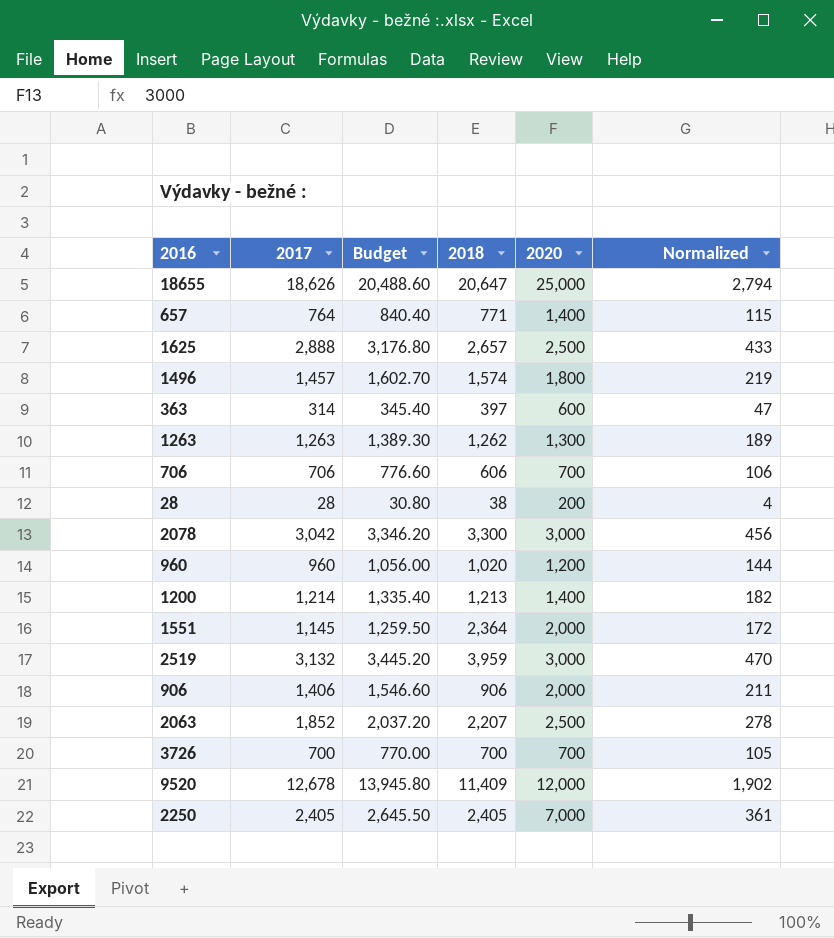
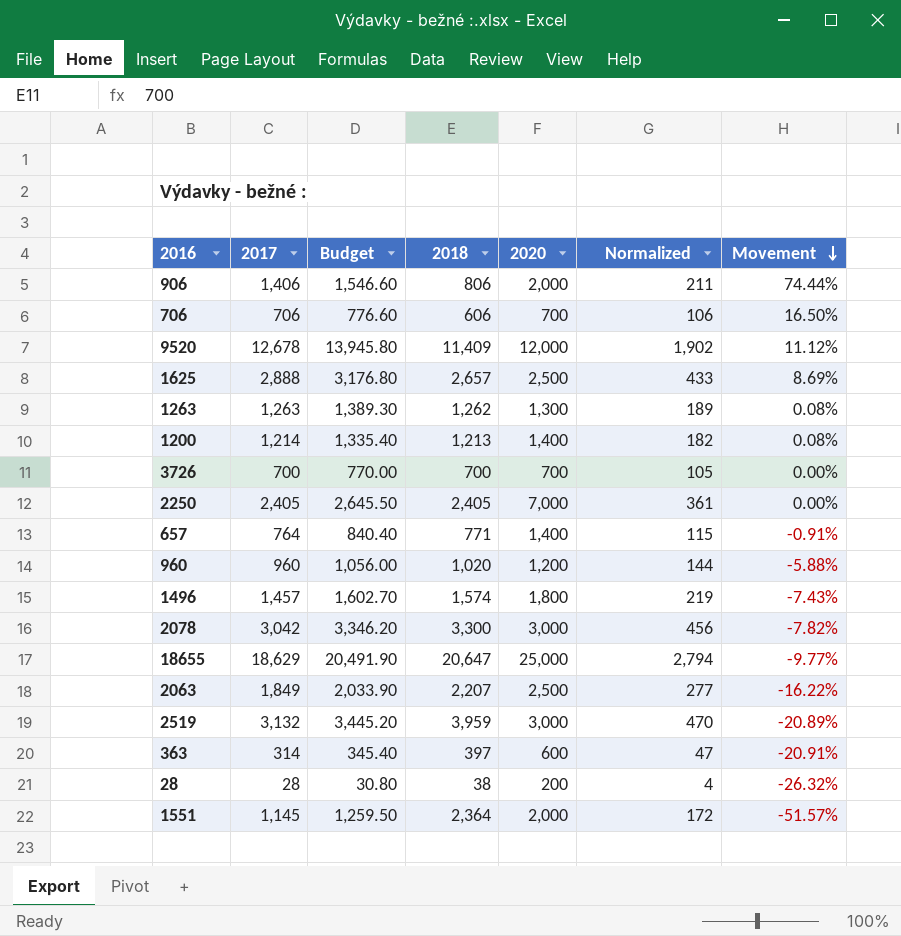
row order: none -> Movement descending
column Movement | formula: none -> ([2017] - [2018]) / [2018]
906 | 2018: 906 -> 806
18655 | 2017: 18,626 -> 18,629
18655 | Budget: 20,488.60 -> 20,491.90
2063 | 2017: 1,852 -> 1,849
2063 | Budget: 2,037.20 -> 2,033.90
2063 | Normalized: 278 -> 277

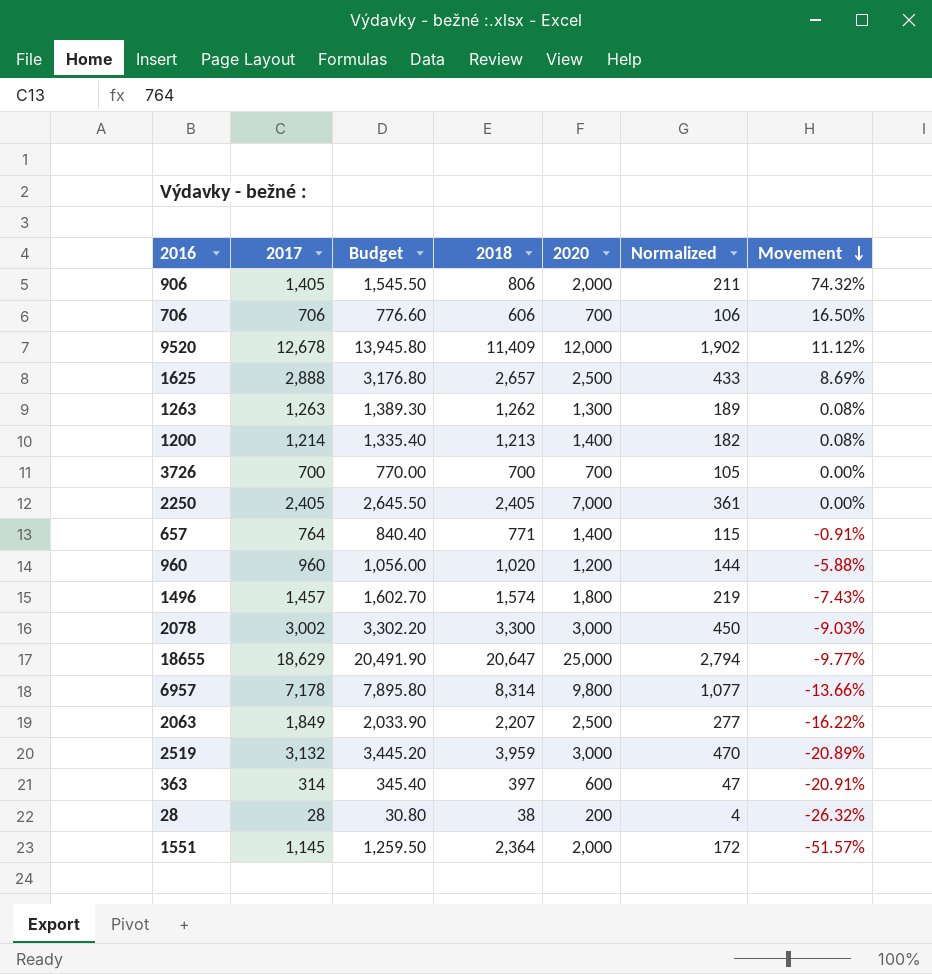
906 | 2017: 1,406 -> 1,405
906 | Budget: 1,546.60 -> 1,545.50
906 | Movement: 74.44% -> 74.32%
2078 | 2017: 3,042 -> 3,002
2078 | Budget: 3,346.20 -> 3,302.20
2078 | Normalized: 456 -> 450
2078 | Movement: -7.82% -> -9.03%
row 6957: none -> 7,178 | 7,895.80 | 8,314 | 9,800 | 1,077 | -13.66%

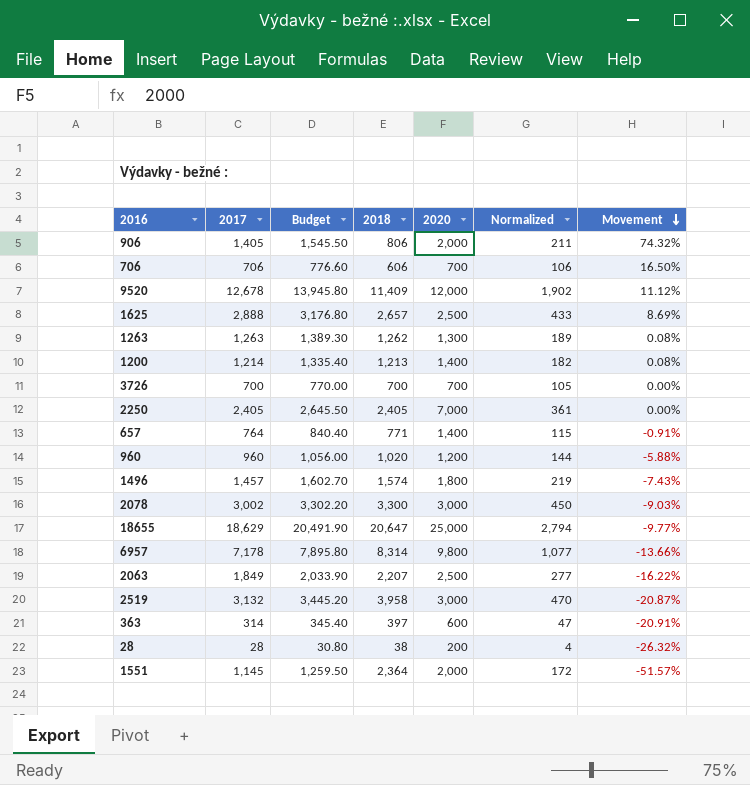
2519 | 2018: 3,959 -> 3,958
2519 | Movement: -20.89% -> -20.87%

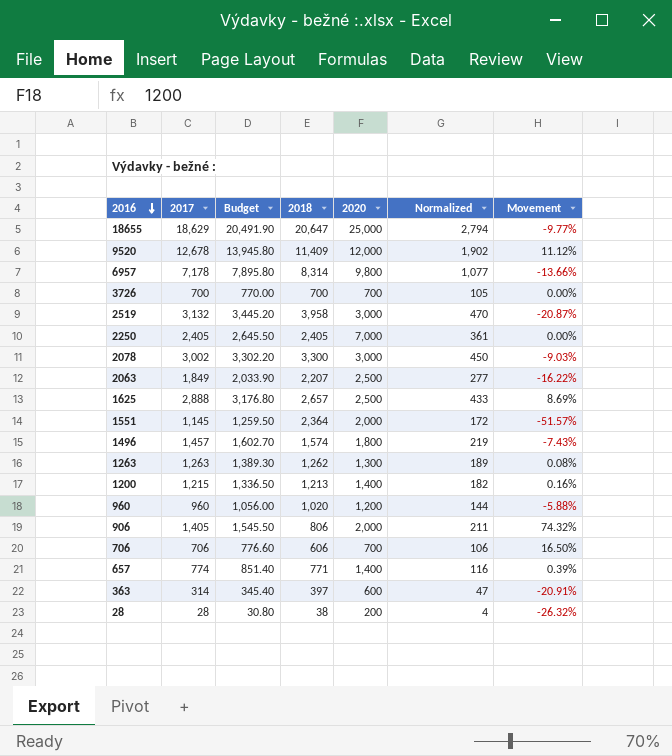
row order: Movement descending -> 2016 descending
1200 | 2017: 1,214 -> 1,215
1200 | Budget: 1,335.40 -> 1,336.50
1200 | Movement: 0.08% -> 0.16%
657 | 2017: 764 -> 774
657 | Budget: 840.40 -> 851.40
657 | Normalized: 115 -> 116
657 | Movement: -0.91% -> 0.39%

